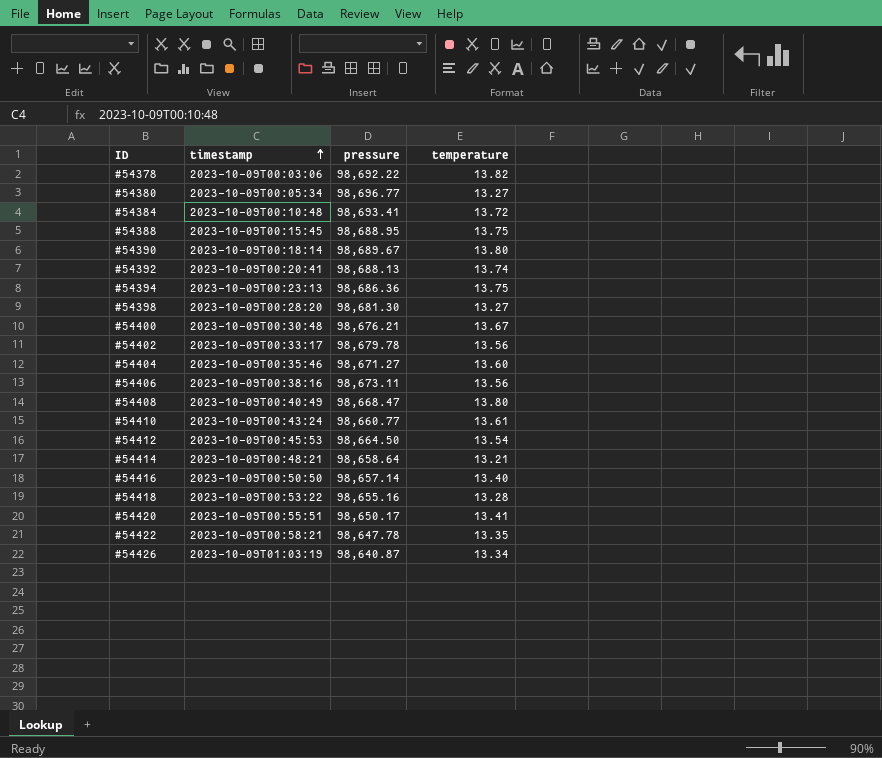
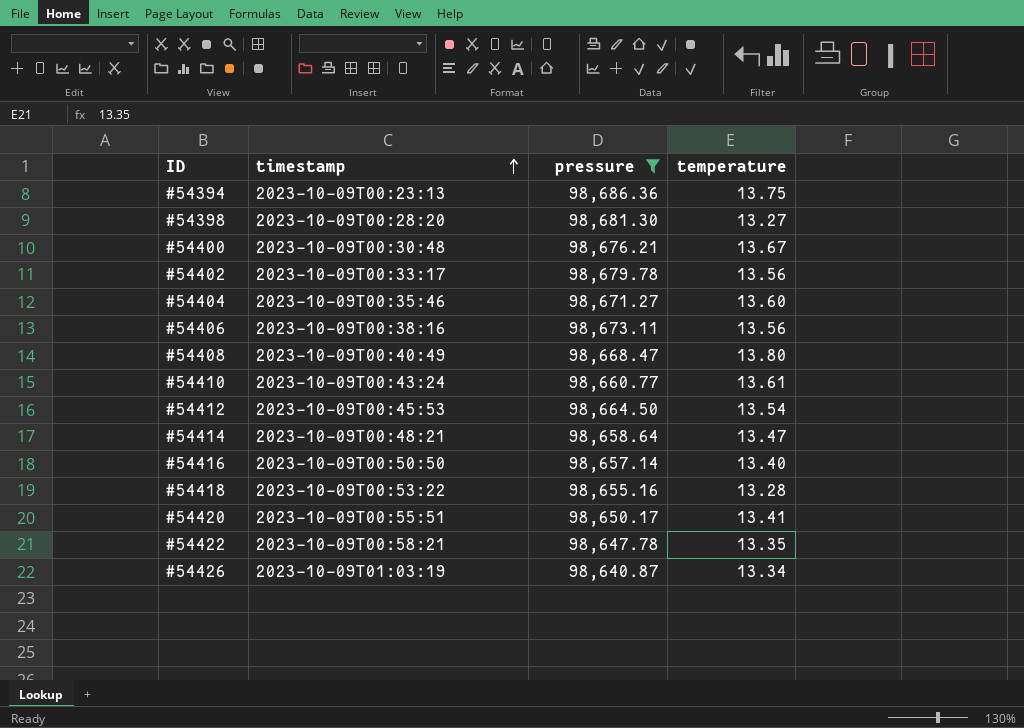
filter: none -> pressure <= 98,686.36
#54414 | temperature: 13.21 -> 13.47

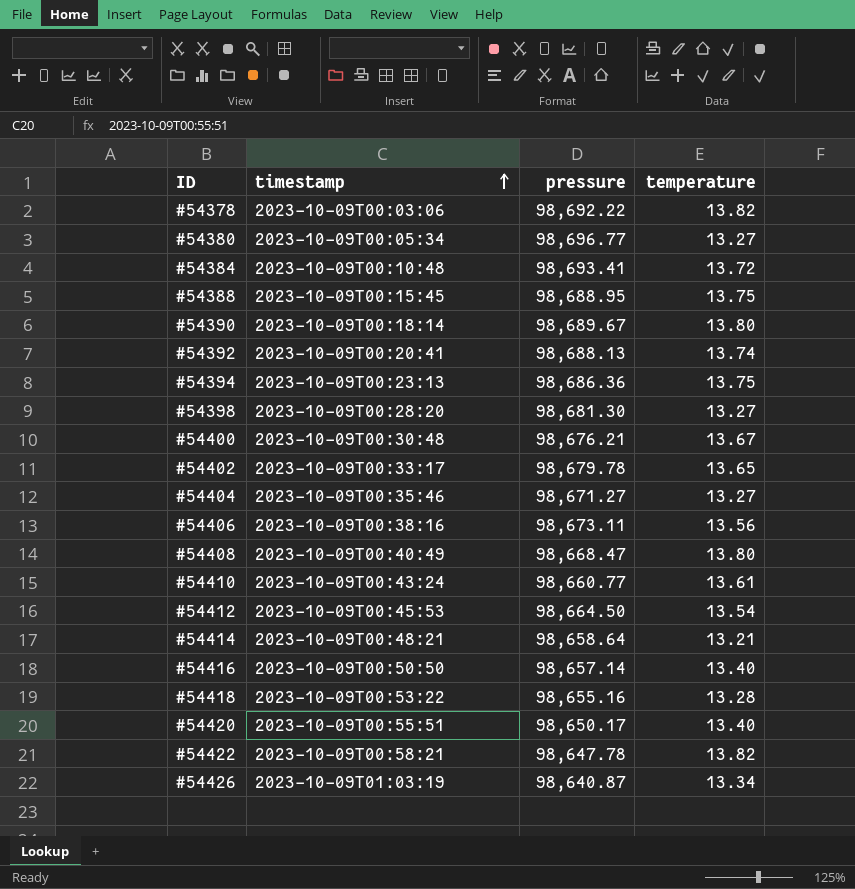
filter: pressure <= 98,686.36 -> none
#54402 | temperature: 13.56 -> 13.65
#54404 | temperature: 13.60 -> 13.27
#54414 | temperature: 13.47 -> 13.21
#54420 | temperature: 13.41 -> 13.40
#54422 | temperature: 13.35 -> 13.82

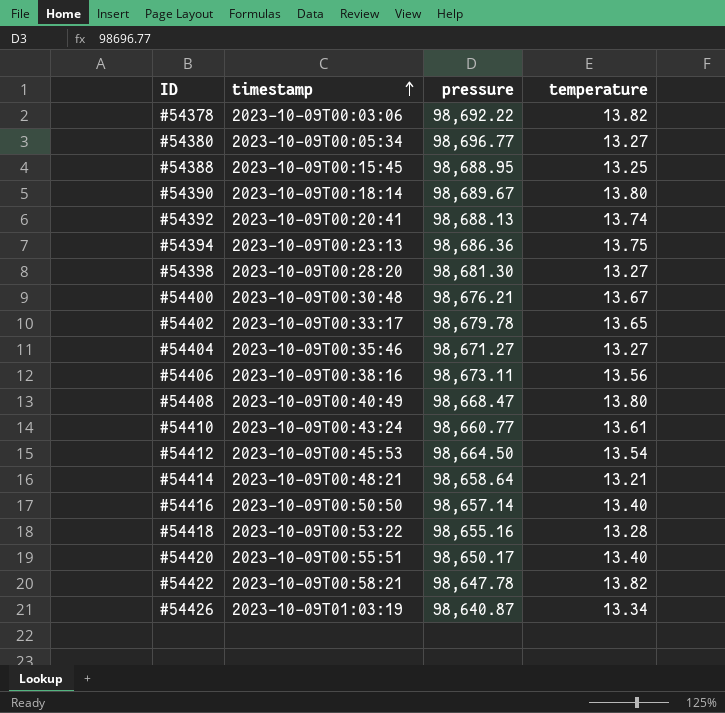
row #54384: 2023-10-09T00:10:48 | 98,693.41 | 13.72 -> none
#54388 | temperature: 13.75 -> 13.25

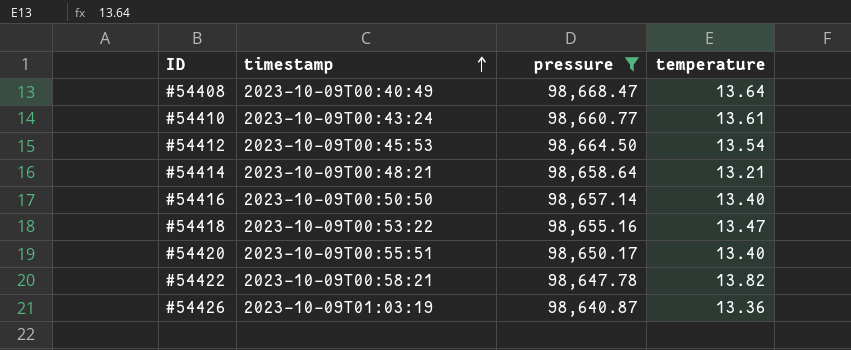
filter: none -> pressure <= 98,668.47
#54408 | temperature: 13.80 -> 13.64
#54418 | temperature: 13.28 -> 13.47
#54426 | temperature: 13.34 -> 13.36

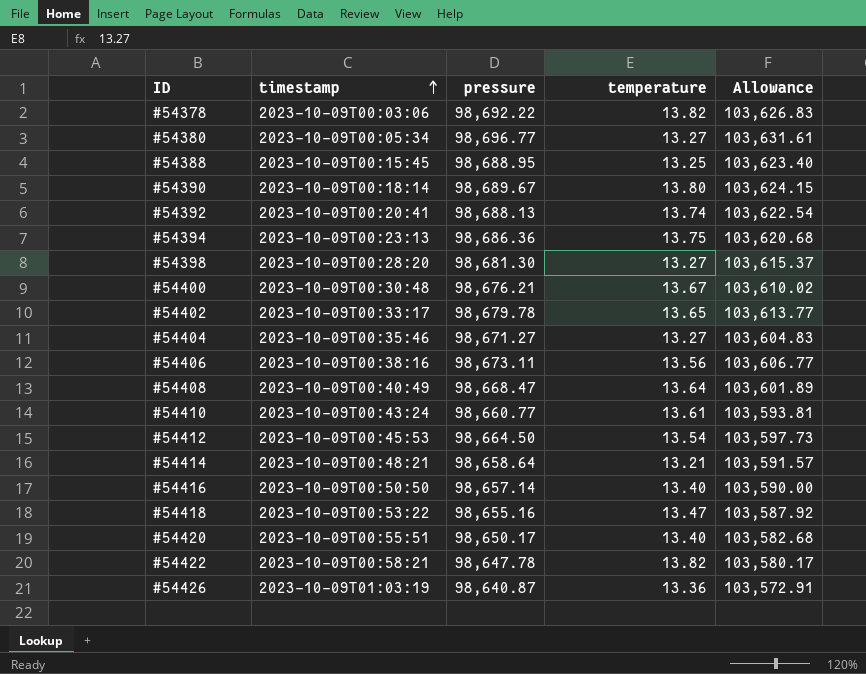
filter: pressure <= 98,668.47 -> none
column Allowance | formula: none -> [pressure] * 1.05

